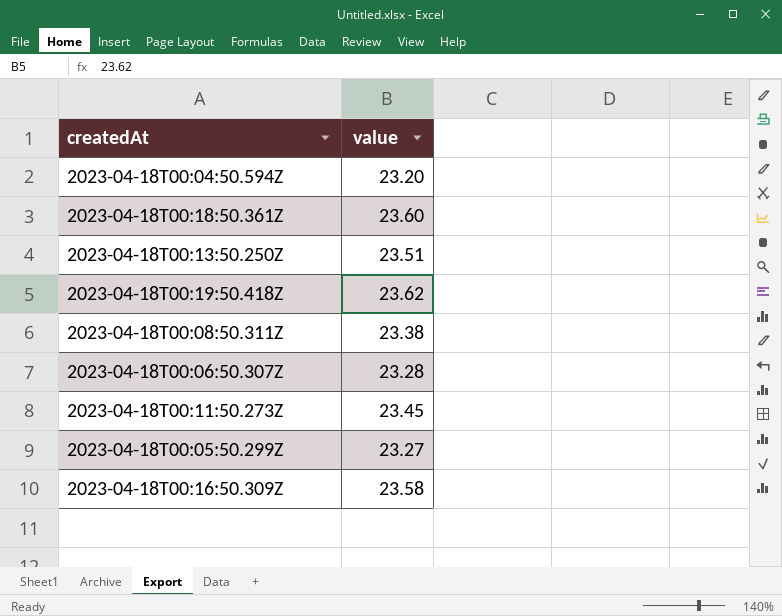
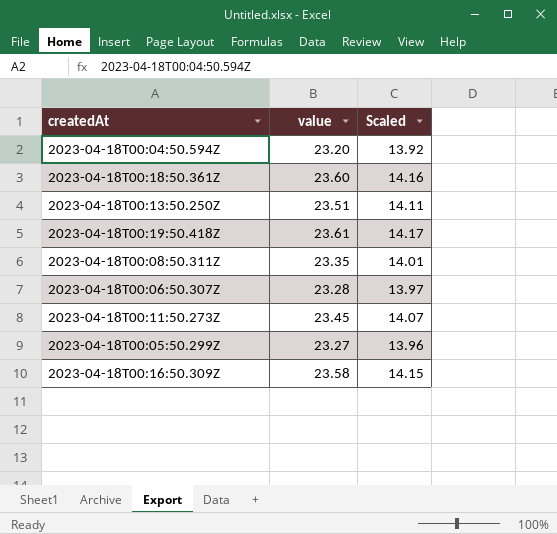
column Scaled | formula: none -> [value] * 0.6
2023-04-18T00:19:50.418Z | value: 23.62 -> 23.61
2023-04-18T00:08:50.311Z | value: 23.38 -> 23.35

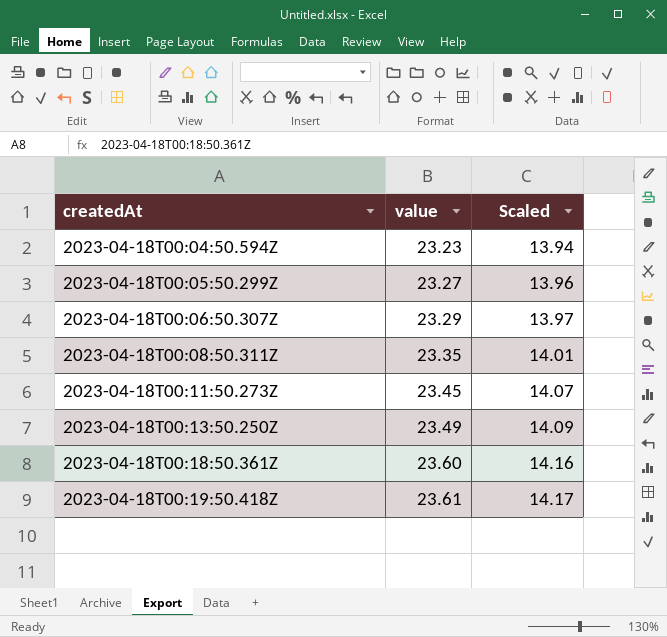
row order: none -> createdAt ascending
row 2023-04-18T00:16:50.309Z: 23.58 | 14.15 -> none
2023-04-18T00:04:50.594Z | value: 23.20 -> 23.23
2023-04-18T00:04:50.594Z | Scaled: 13.92 -> 13.94
2023-04-18T00:06:50.307Z | value: 23.28 -> 23.29
2023-04-18T00:13:50.250Z | value: 23.51 -> 23.49
2023-04-18T00:13:50.250Z | Scaled: 14.11 -> 14.09

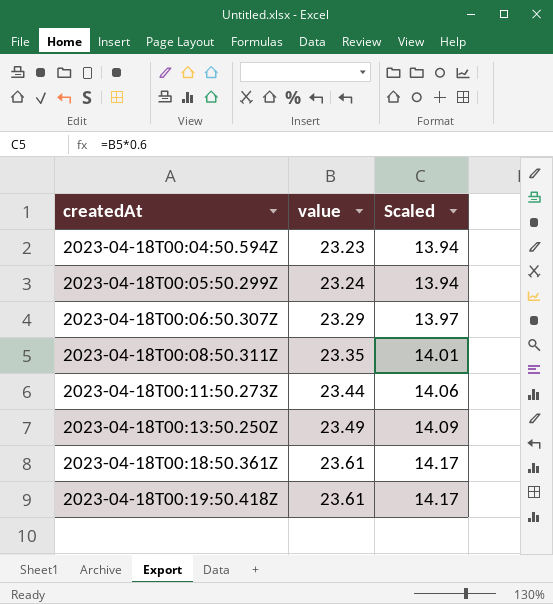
2023-04-18T00:05:50.299Z | value: 23.27 -> 23.24
2023-04-18T00:05:50.299Z | Scaled: 13.96 -> 13.94
2023-04-18T00:11:50.273Z | value: 23.45 -> 23.44
2023-04-18T00:11:50.273Z | Scaled: 14.07 -> 14.06
2023-04-18T00:18:50.361Z | value: 23.60 -> 23.61
2023-04-18T00:18:50.361Z | Scaled: 14.16 -> 14.17

